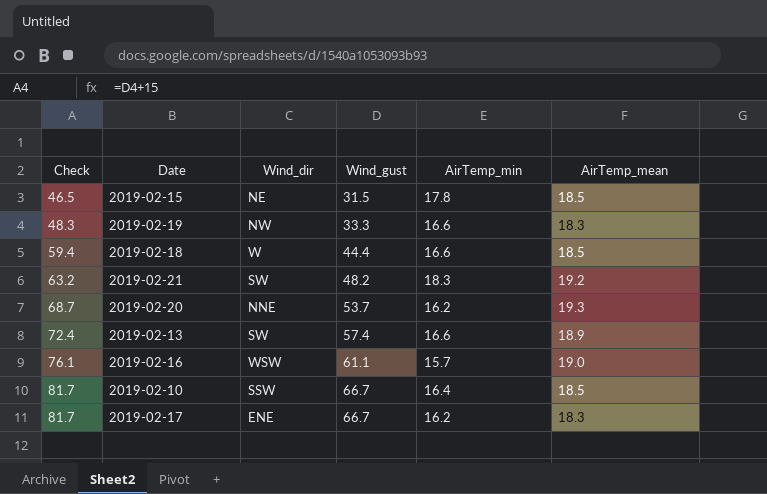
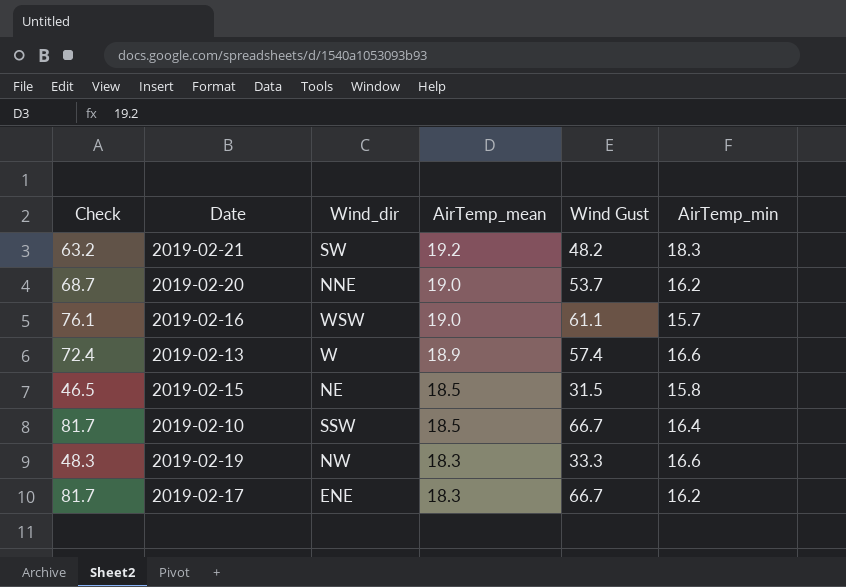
row order: Check ascending -> AirTemp_mean descending
column AirTemp_mean | position: 6 -> 4
column name: Wind_gust -> Wind Gust
row 2019-02-18: 59.4 | W | 44.4 | 16.6 | 18.5 -> none
2019-02-20 | AirTemp_mean: 19.3 -> 19.0
2019-02-13 | Wind_dir: SW -> W
2019-02-15 | AirTemp_min: 17.8 -> 15.8

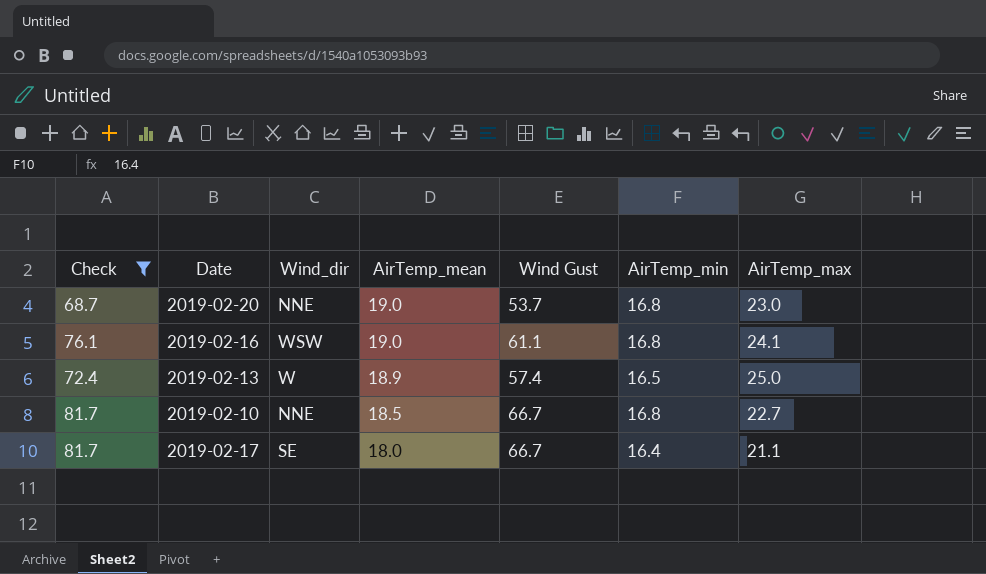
filter: none -> Check >= 68.7
column AirTemp_max | position: none -> 7
2019-02-20 | AirTemp_min: 16.2 -> 16.8
2019-02-16 | AirTemp_min: 15.7 -> 16.8
2019-02-13 | AirTemp_min: 16.6 -> 16.5
2019-02-10 | Wind_dir: SSW -> NNE
2019-02-10 | AirTemp_min: 16.4 -> 16.8
2019-02-17 | Wind_dir: ENE -> SE
2019-02-17 | AirTemp_mean: 18.3 -> 18.0
2019-02-17 | AirTemp_min: 16.2 -> 16.4

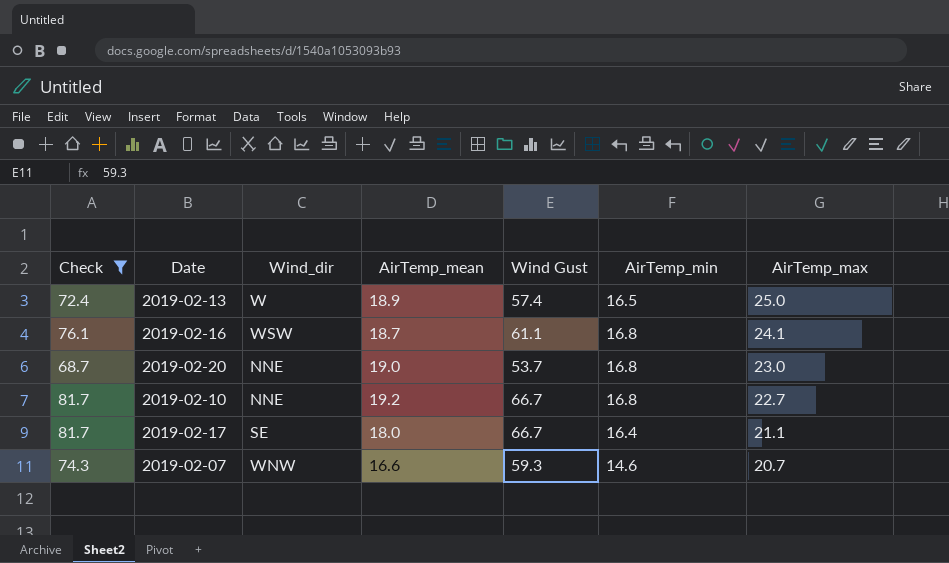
row order: AirTemp_mean descending -> AirTemp_max descending
2019-02-16 | AirTemp_mean: 19.0 -> 18.7
2019-02-10 | AirTemp_mean: 18.5 -> 19.2
row 2019-02-07: none -> 74.3 | WNW | 16.6 | 59.3 | 14.6 | 20.7

